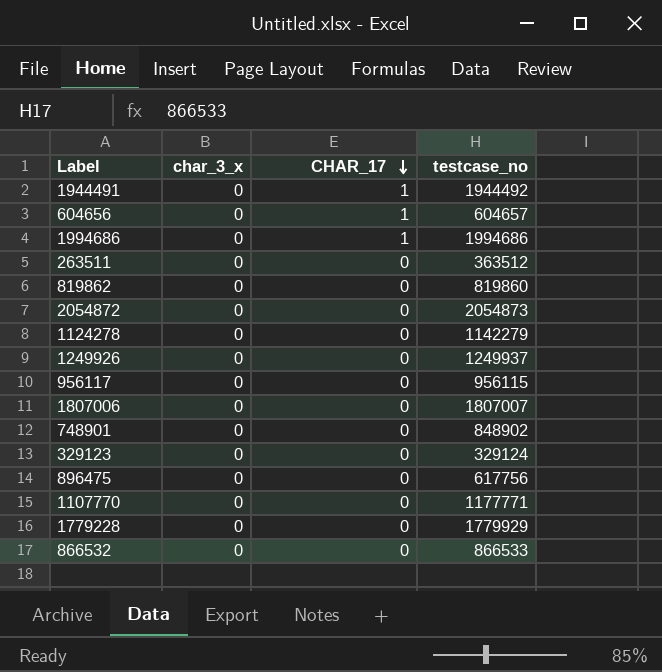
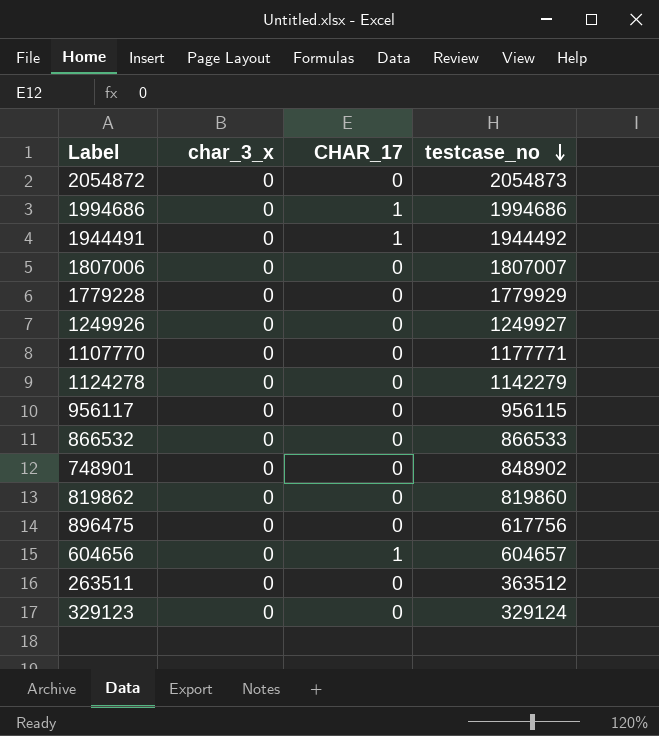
row order: CHAR_17 descending -> testcase_no descending
1249926 | testcase_no: 1249937 -> 1249927

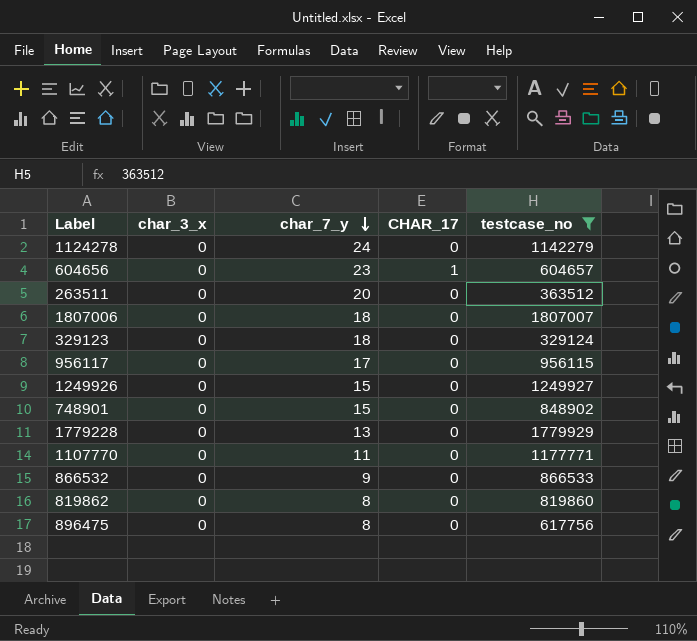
filter: none -> testcase_no <= 1807007
row order: testcase_no descending -> char_7_y descending
column char_7_y | position: none -> 3

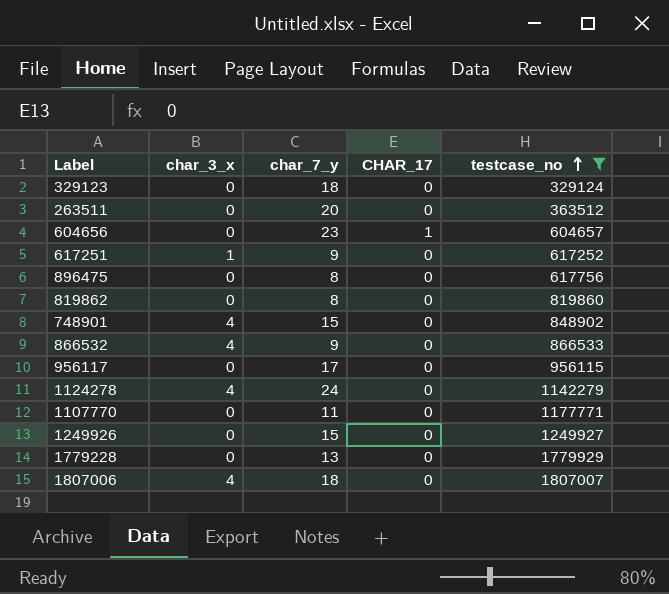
row order: char_7_y descending -> testcase_no ascending
row 617251: none -> 1 | 9 | 0 | 617252
748901 | char_3_x: 0 -> 4
866532 | char_3_x: 0 -> 4
1124278 | char_3_x: 0 -> 4
1807006 | char_3_x: 0 -> 4

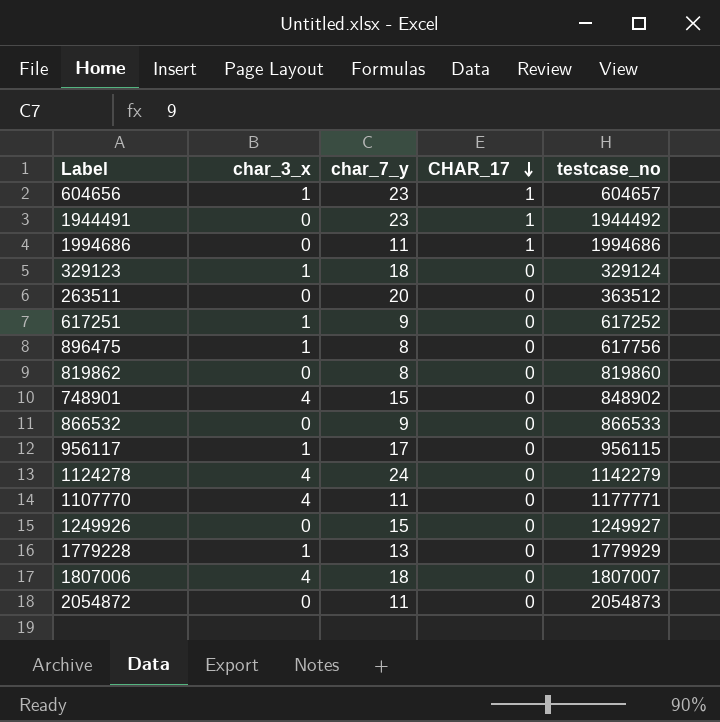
filter: testcase_no <= 1807007 -> none
row order: testcase_no ascending -> CHAR_17 descending
604656 | char_3_x: 0 -> 1
329123 | char_3_x: 0 -> 1
896475 | char_3_x: 0 -> 1
866532 | char_3_x: 4 -> 0
956117 | char_3_x: 0 -> 1
1107770 | char_3_x: 0 -> 4
1779228 | char_3_x: 0 -> 1

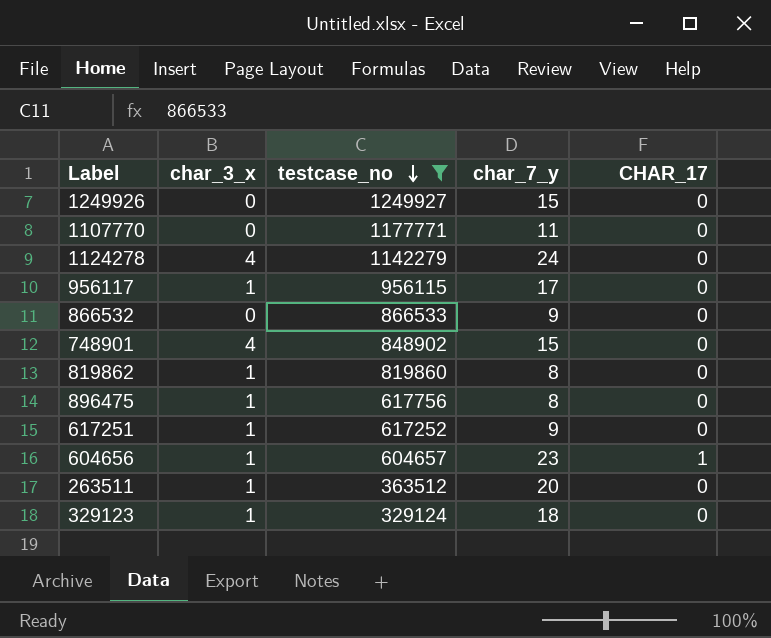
filter: none -> testcase_no <= 1249927
row order: CHAR_17 descending -> testcase_no descending
column testcase_no | position: 5 -> 3
1107770 | char_3_x: 4 -> 0
819862 | char_3_x: 0 -> 1
263511 | char_3_x: 0 -> 1

